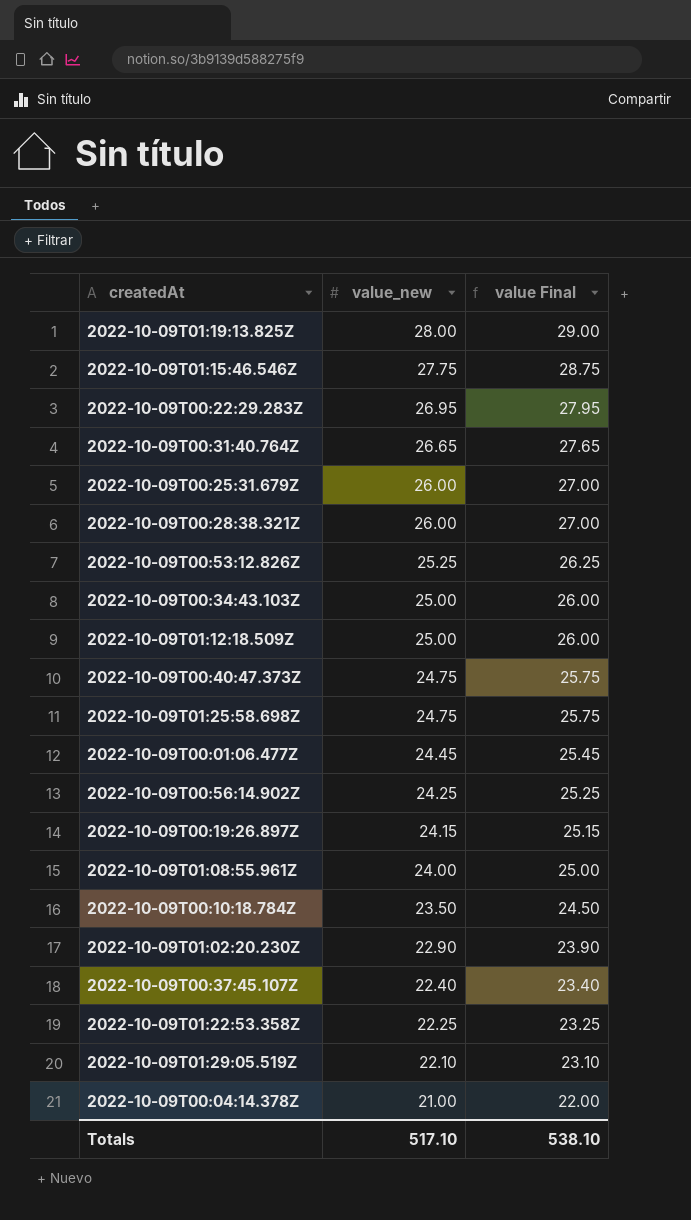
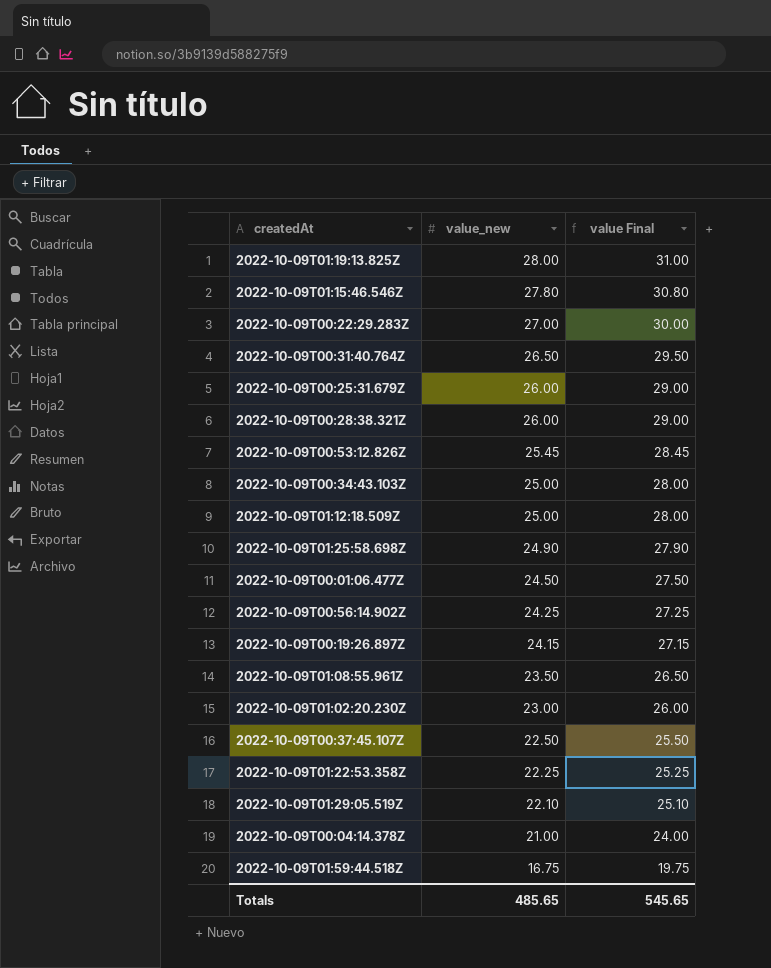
column value Final | formula: [value_new] + 1 -> [value_new] + 3
row 2022-10-09T00:40:47.373Z: 24.75 | 25.75 -> none
row 2022-10-09T00:10:18.784Z: 23.50 | 24.50 -> none
2022-10-09T01:15:46.546Z | value_new: 27.75 -> 27.80
2022-10-09T00:22:29.283Z | value_new: 26.95 -> 27.00
2022-10-09T00:31:40.764Z | value_new: 26.65 -> 26.50
2022-10-09T00:53:12.826Z | value_new: 25.25 -> 25.45
2022-10-09T01:25:58.698Z | value_new: 24.75 -> 24.90
2022-10-09T00:01:06.477Z | value_new: 24.45 -> 24.50
2022-10-09T01:08:55.961Z | value_new: 24.00 -> 23.50
2022-10-09T01:02:20.230Z | value_new: 22.90 -> 23.00
2022-10-09T00:37:45.107Z | value_new: 22.40 -> 22.50
row 2022-10-09T01:59:44.518Z: none -> 16.75 | 19.75
Totals | value_new: 517.10 -> 485.65
Totals | value Final: 538.10 -> 545.65

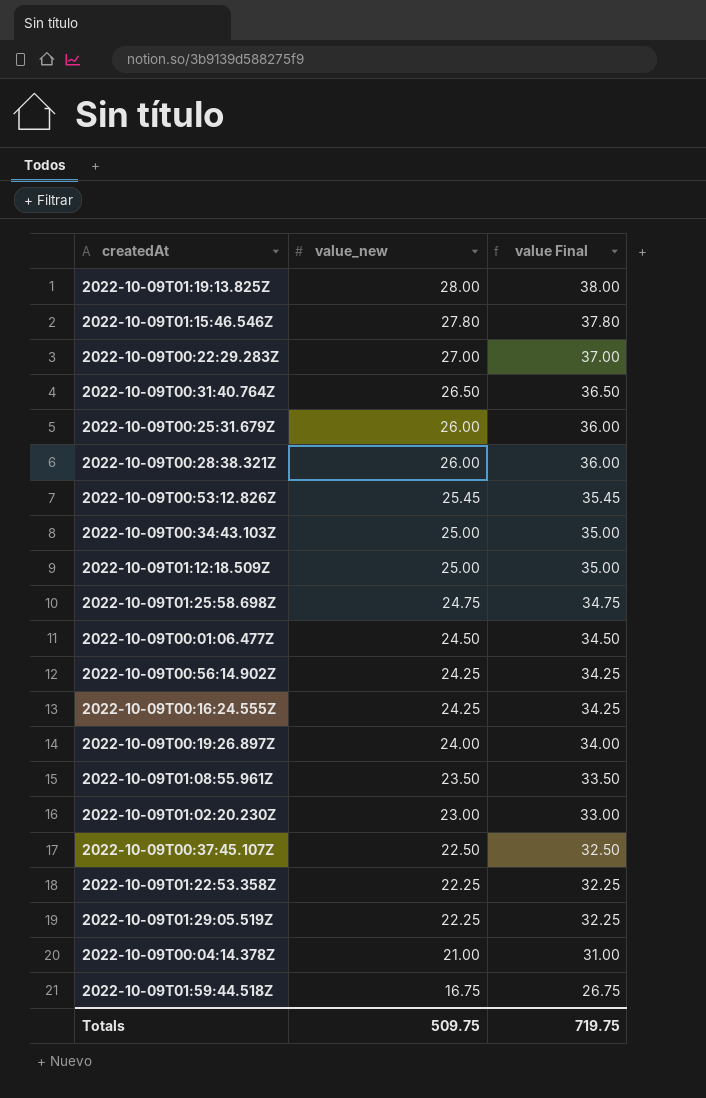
column value Final | formula: [value_new] + 3 -> [value_new] + 10
2022-10-09T01:25:58.698Z | value_new: 24.90 -> 24.75
row 2022-10-09T00:16:24.555Z: none -> 24.25 | 34.25
2022-10-09T00:19:26.897Z | value_new: 24.15 -> 24.00
2022-10-09T01:29:05.519Z | value_new: 22.10 -> 22.25
Totals | value_new: 485.65 -> 509.75
Totals | value Final: 545.65 -> 719.75

